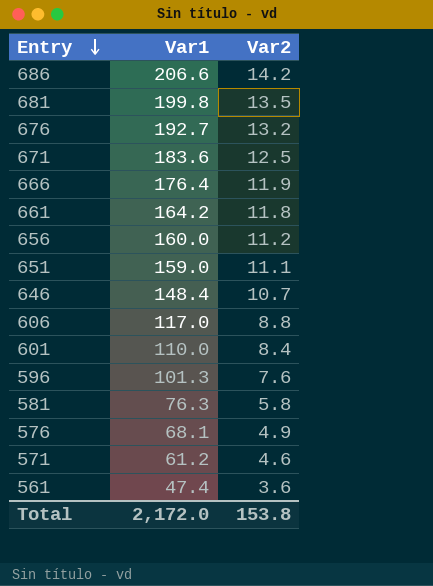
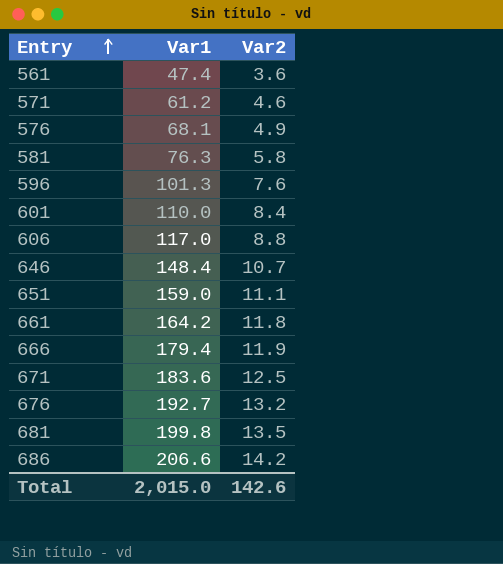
row order: Entry descending -> Entry ascending
row 656: 160.0 | 11.2 -> none
666 | Var1: 176.4 -> 179.4
Total | Var1: 2,172.0 -> 2,015.0
Total | Var2: 153.8 -> 142.6

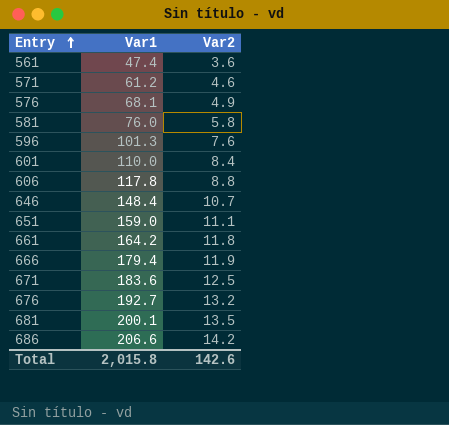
581 | Var1: 76.3 -> 76.0
606 | Var1: 117.0 -> 117.8
681 | Var1: 199.8 -> 200.1
Total | Var1: 2,015.0 -> 2,015.8

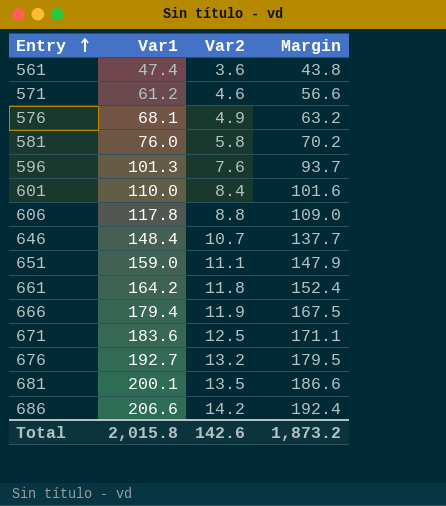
column Margin | formula: none -> [Var1] - [Var2]

